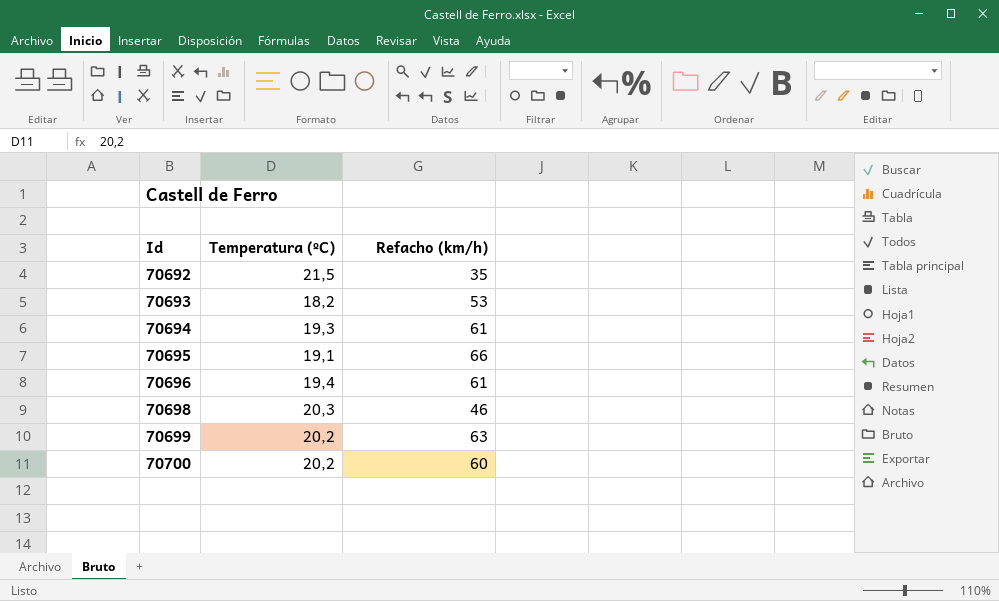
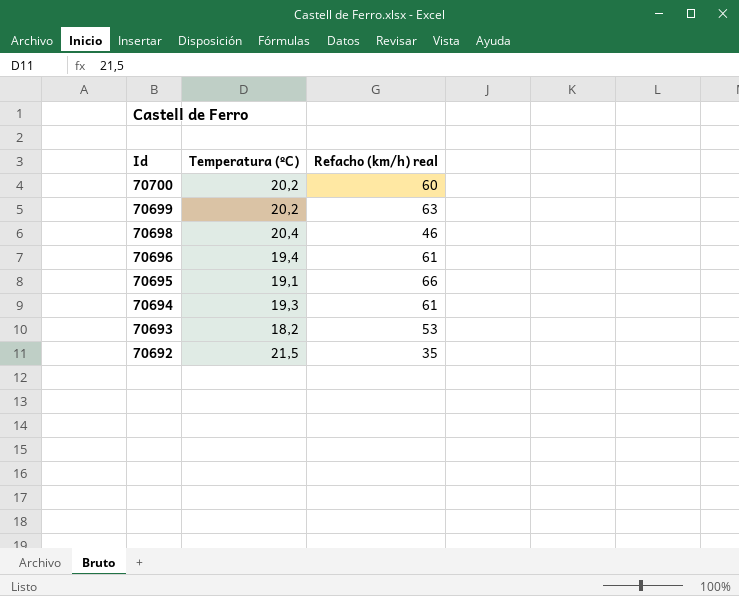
row order: Id ascending -> Id descending
column name: Refacho (km/h) -> Refacho (km/h) real
70698 | Temperatura (ºC): 20,3 -> 20,4

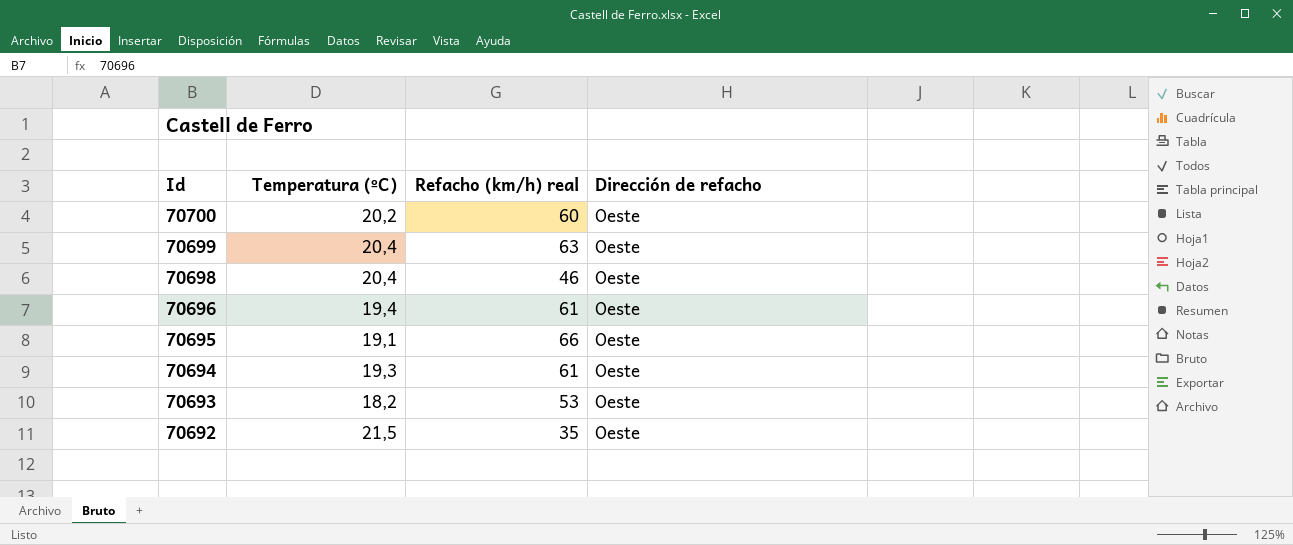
column Dirección de refacho | position: none -> 4
70699 | Temperatura (ºC): 20,2 -> 20,4

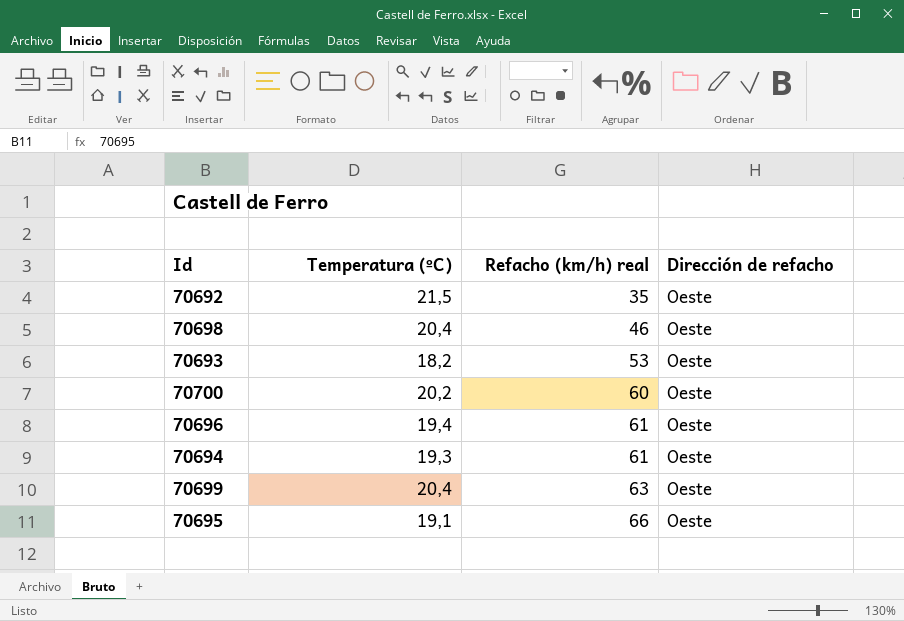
row order: Id descending -> Refacho (km/h) real ascending

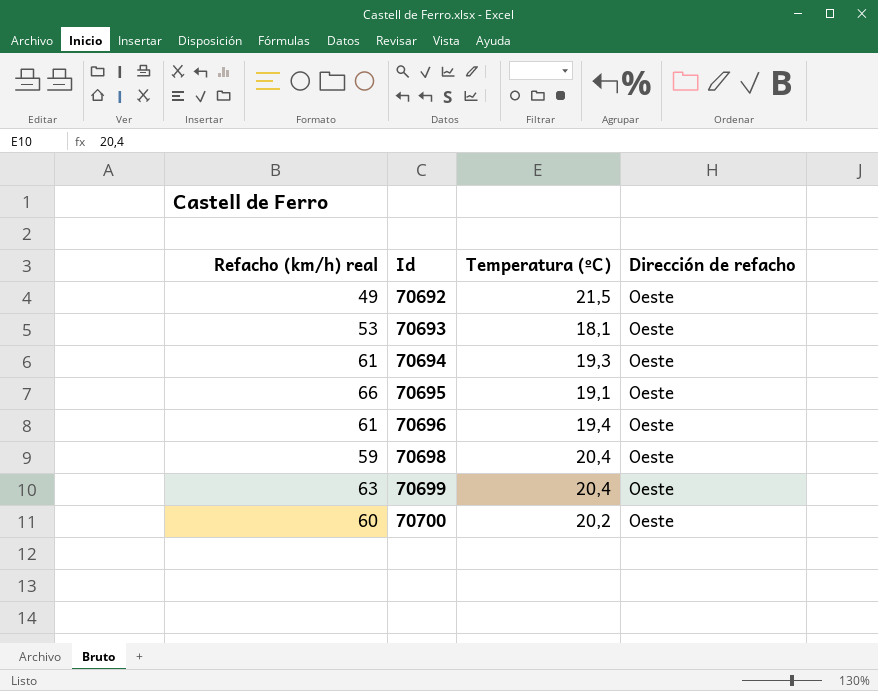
row order: Refacho (km/h) real ascending -> Id ascending
column Refacho (km/h) real | position: 3 -> 1
70692 | Refacho (km/h) real: 35 -> 49
70693 | Temperatura (ºC): 18,2 -> 18,1
70698 | Refacho (km/h) real: 46 -> 59

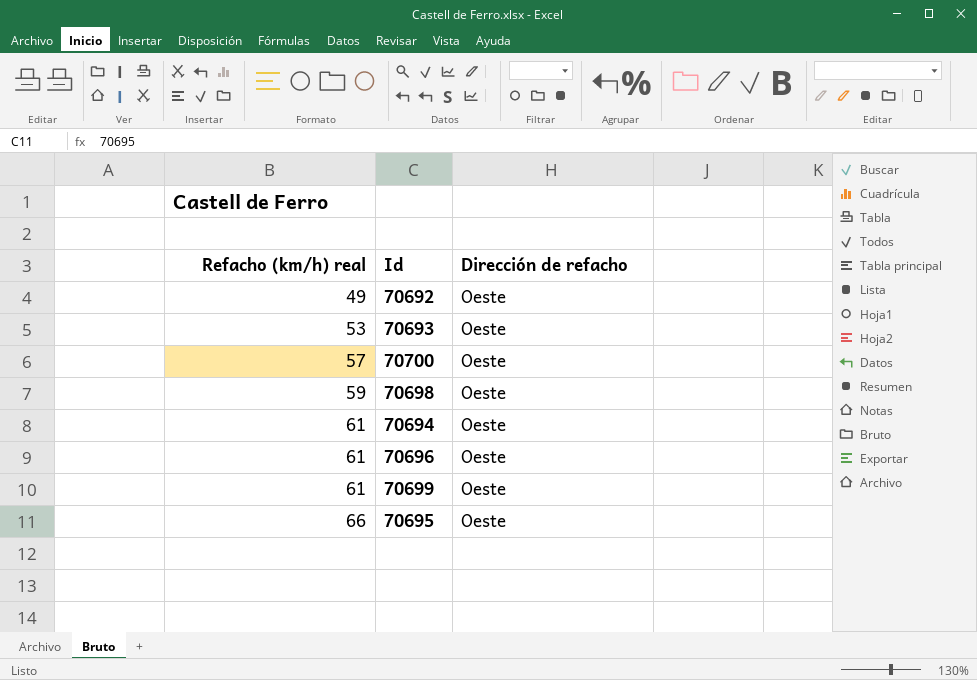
row order: Id ascending -> Refacho (km/h) real ascending
column Temperatura (ºC) | position: 3 -> none
70700 | Refacho (km/h) real: 60 -> 57
70699 | Refacho (km/h) real: 63 -> 61

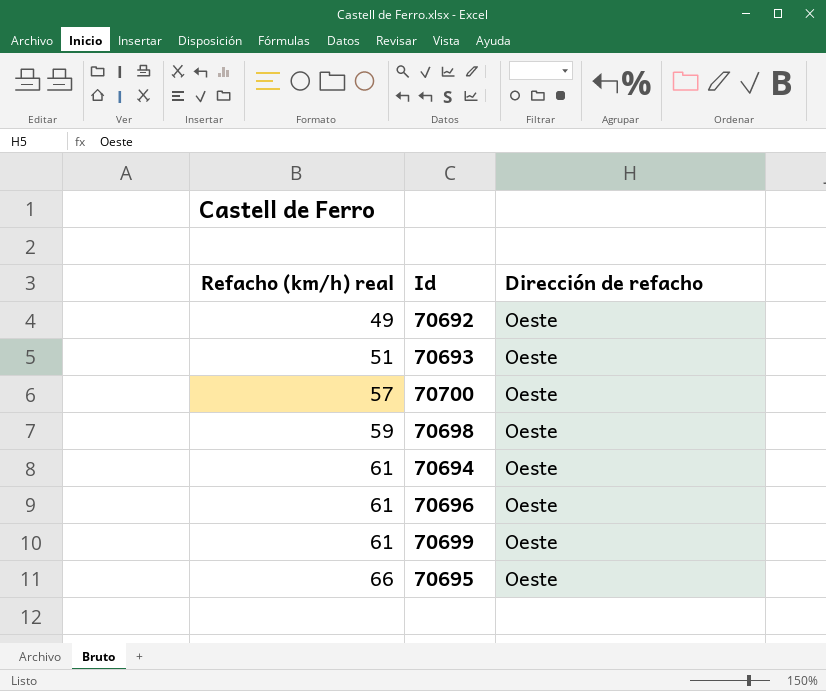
70693 | Refacho (km/h) real: 53 -> 51

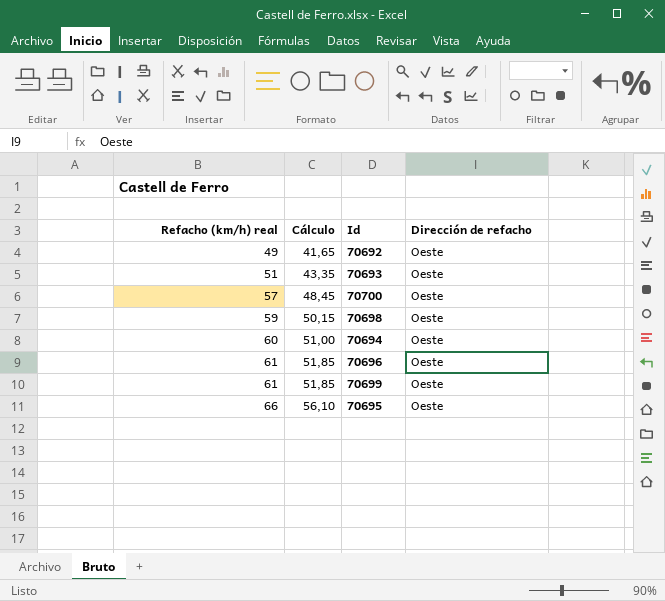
column Cálculo | formula: none -> [Refacho (km/h) real] * 0,85
70694 | Refacho (km/h) real: 61 -> 60

